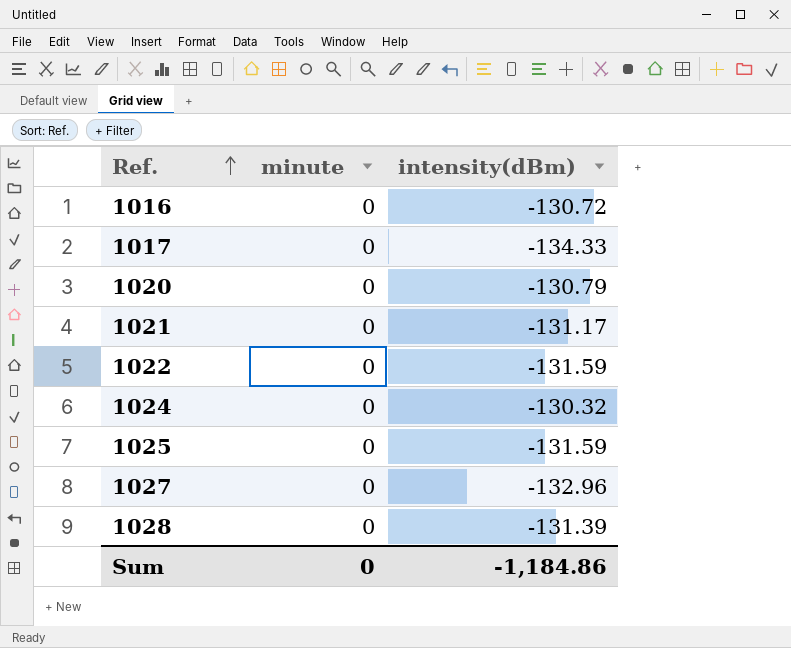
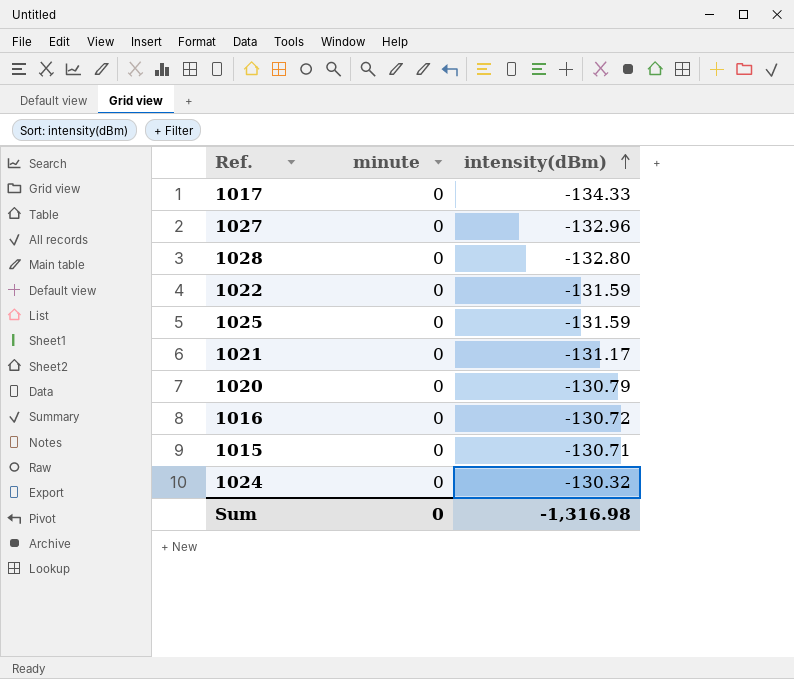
row order: Ref. ascending -> intensity(dBm) ascending
1028 | intensity(dBm): -131.39 -> -132.80
row 1015: none -> 0 | -130.71
Sum | intensity(dBm): -1,184.86 -> -1,316.98

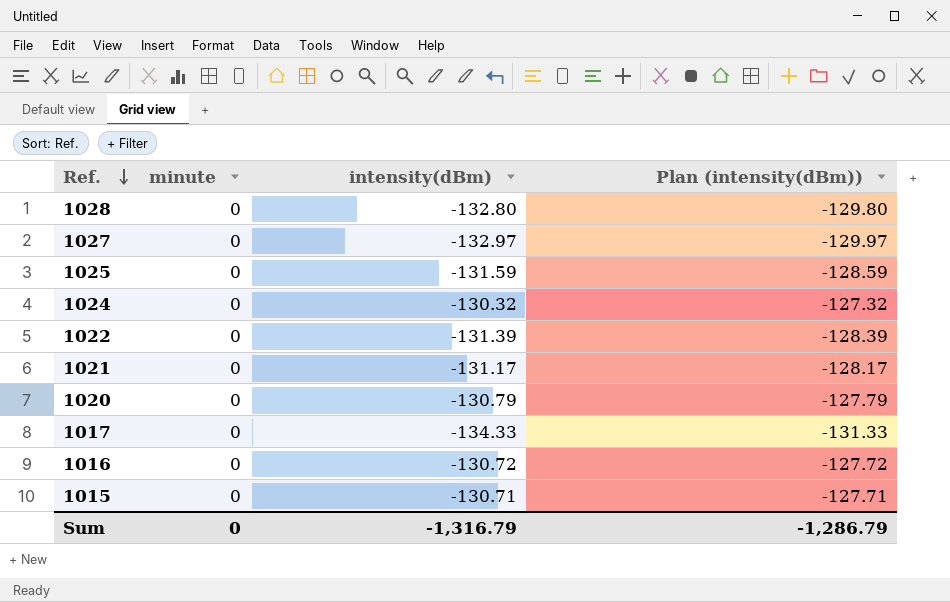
row order: intensity(dBm) ascending -> Ref. descending
column Plan (intensity(dBm)) | formula: none -> [intensity(dBm)] + 3
1027 | intensity(dBm): -132.96 -> -132.97
1022 | intensity(dBm): -131.59 -> -131.39
Sum | intensity(dBm): -1,316.98 -> -1,316.79

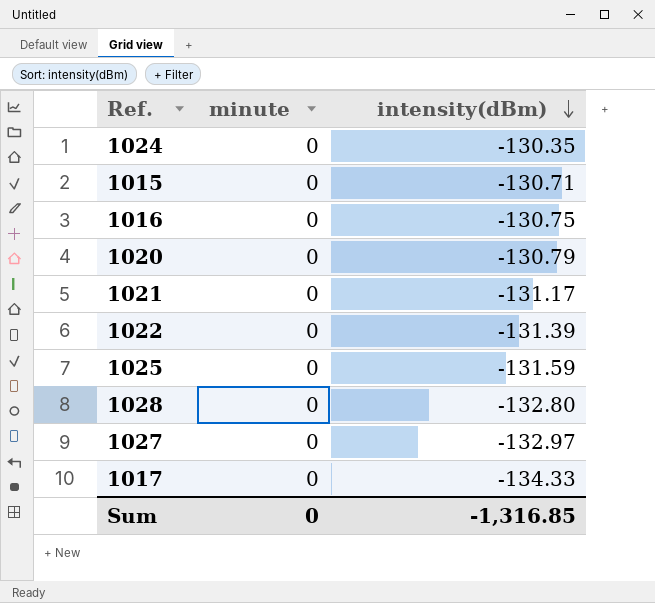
row order: Ref. descending -> intensity(dBm) descending
column Plan (intensity(dBm)) | formula: [intensity(dBm)] + 3 -> none
1024 | intensity(dBm): -130.32 -> -130.35
1016 | intensity(dBm): -130.72 -> -130.75
Sum | intensity(dBm): -1,316.79 -> -1,316.85

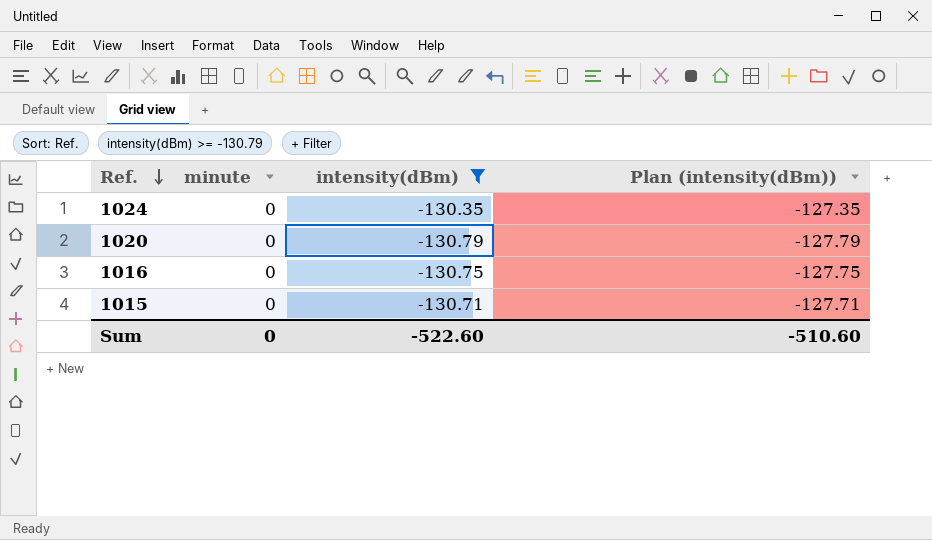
filter: none -> intensity(dBm) >= -130.79
row order: intensity(dBm) descending -> Ref. descending
column Plan (intensity(dBm)) | formula: none -> [intensity(dBm)] + 3
Sum | intensity(dBm): -1,316.85 -> -522.60

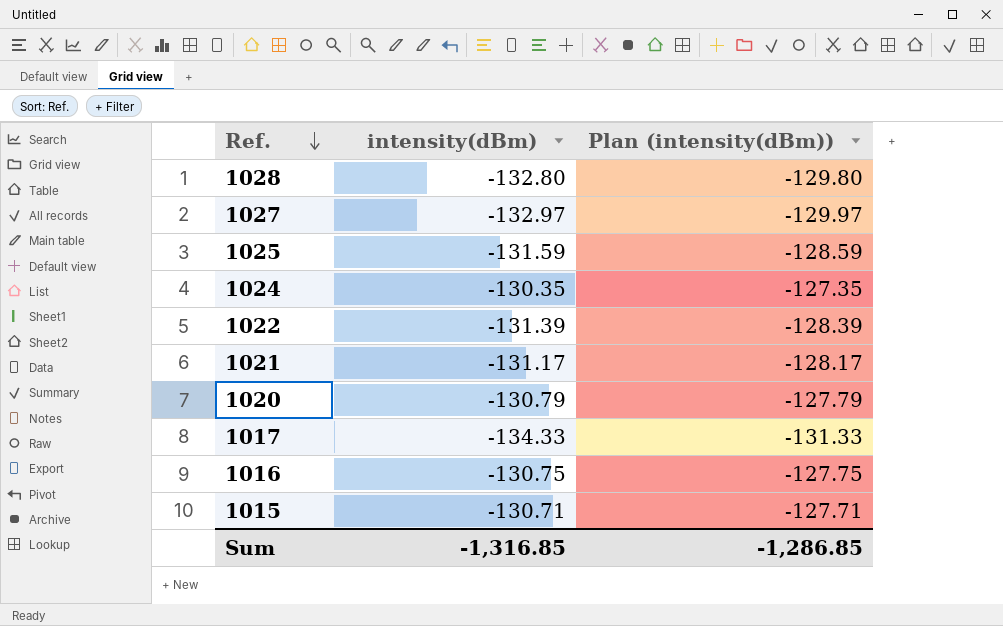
filter: intensity(dBm) >= -130.79 -> none
column minute | position: 2 -> none
Sum | intensity(dBm): -522.60 -> -1,316.85
Sum | Plan (intensity(dBm)): -510.60 -> -1,286.85

